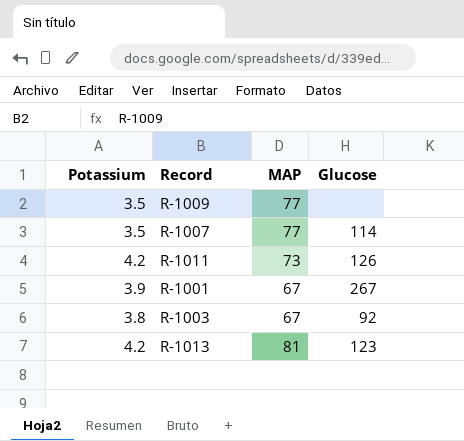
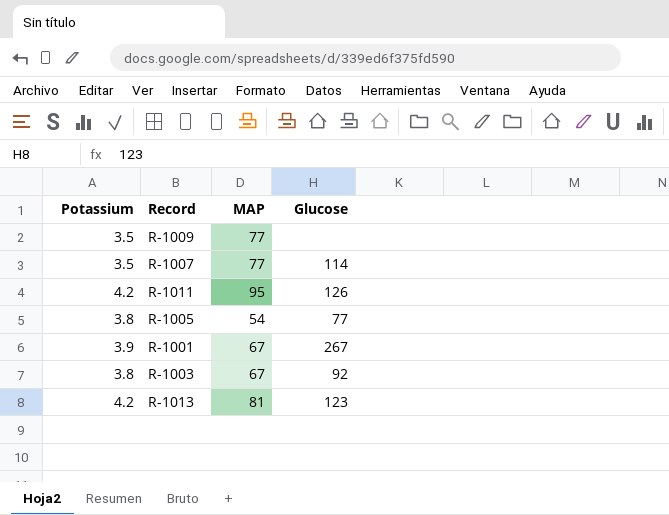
R-1011 | MAP: 73 -> 95
row R-1005: none -> 3.8 | 54 | 77

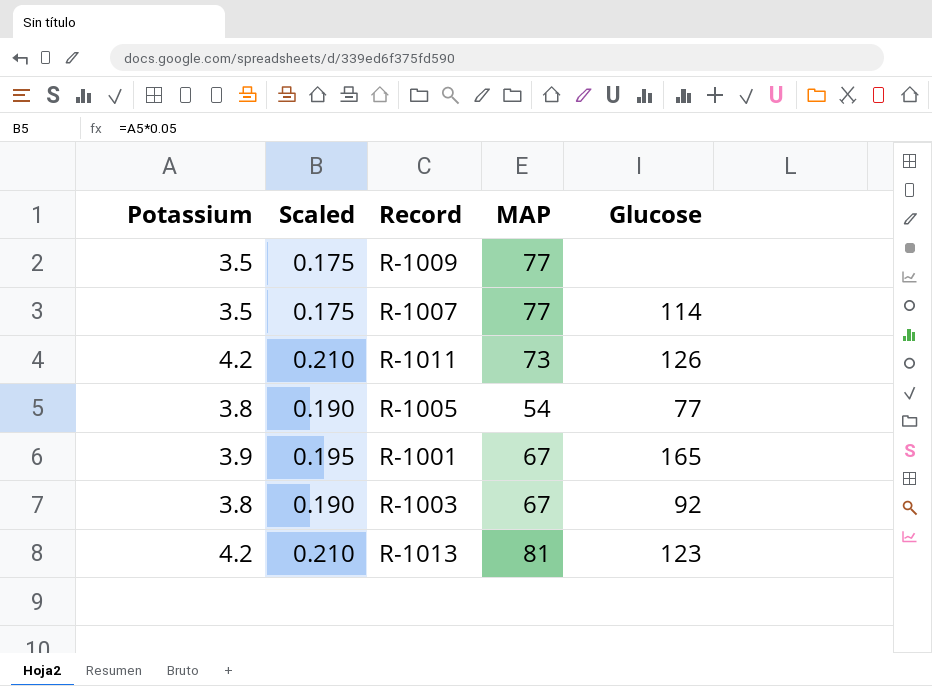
column Scaled | formula: none -> [Potassium] * 0.05
R-1011 | MAP: 95 -> 73
R-1001 | Glucose: 267 -> 165

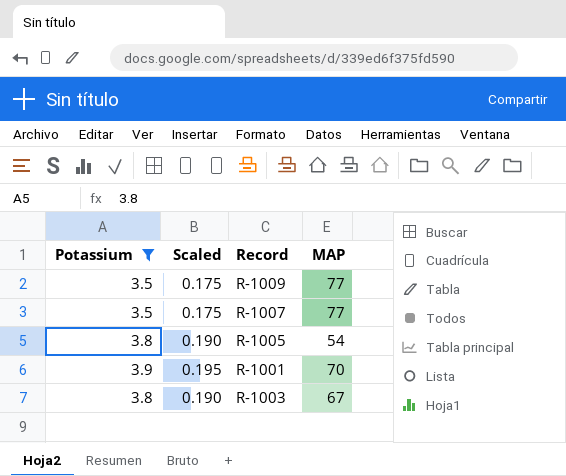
filter: none -> Potassium != 4.2
column Glucose | position: 5 -> none
R-1001 | MAP: 67 -> 70

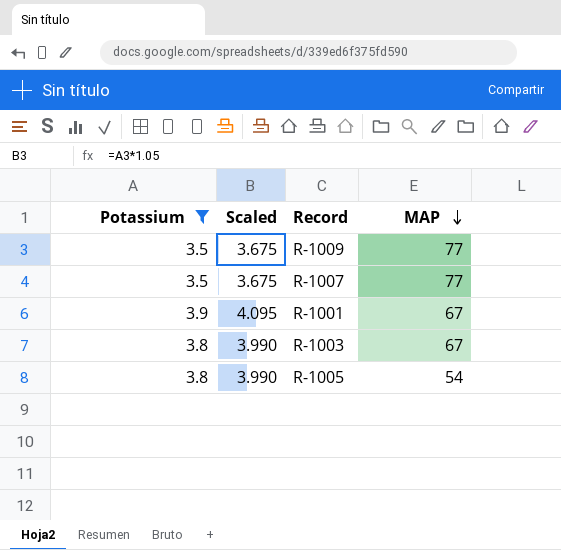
row order: none -> MAP descending
column Scaled | formula: [Potassium] * 0.05 -> [Potassium] * 1.05
R-1001 | MAP: 70 -> 67

